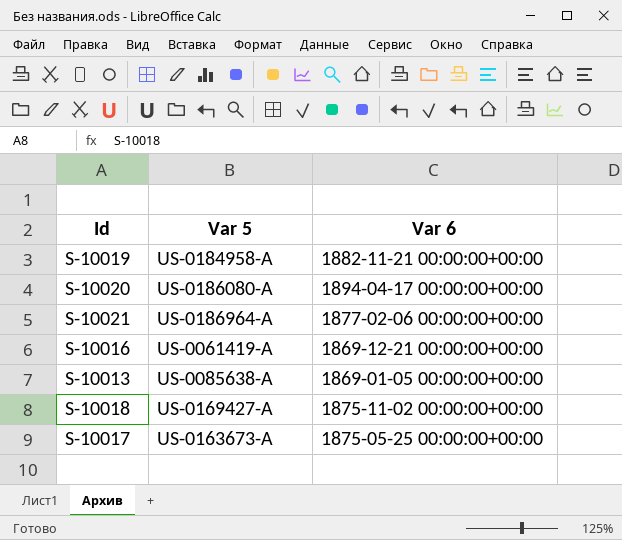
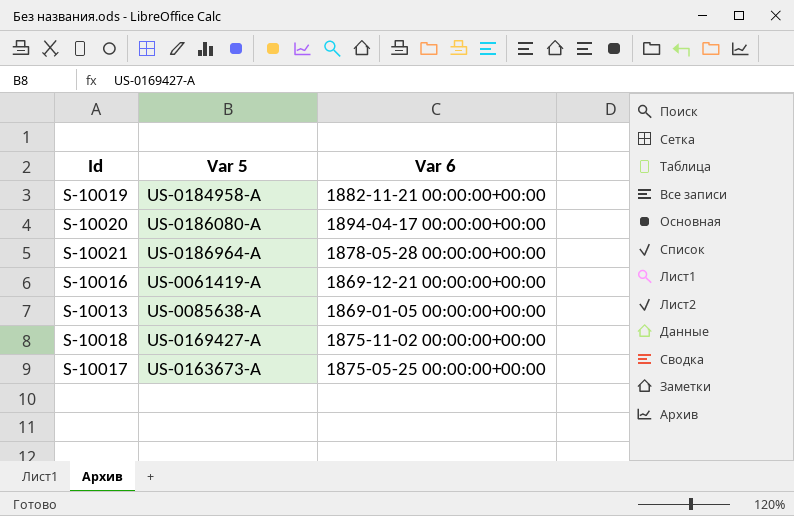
S-10021 | Var 6: 1877-02-06 00:00:00+00:00 -> 1878-05-28 00:00:00+00:00

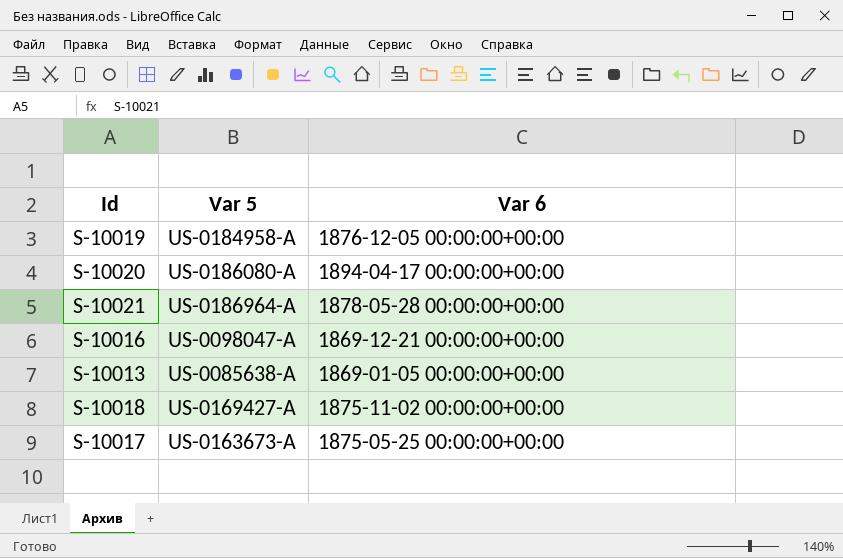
S-10019 | Var 6: 1882-11-21 00:00:00+00:00 -> 1876-12-05 00:00:00+00:00
S-10016 | Var 5: US-0061419-A -> US-0098047-A

